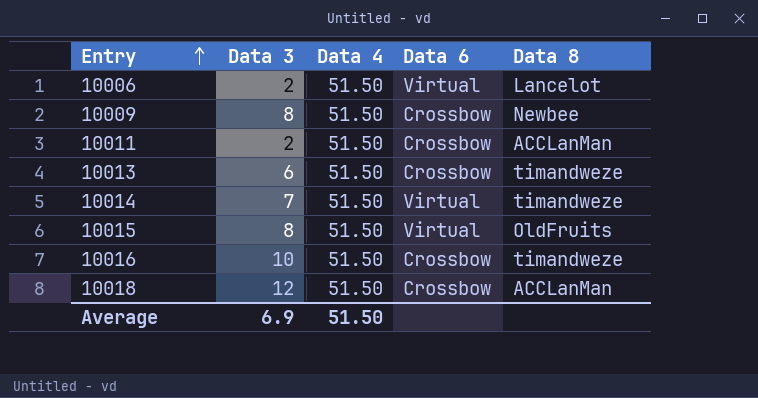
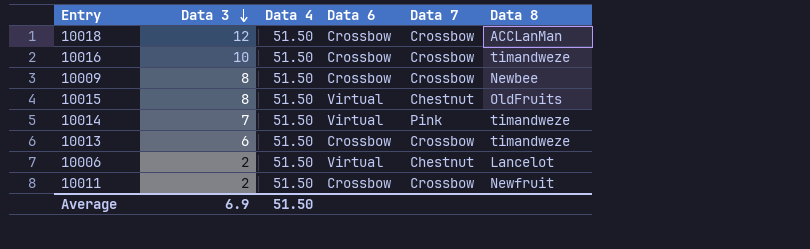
row order: Entry ascending -> Data 3 descending
column Data 7 | position: none -> 5
10011 | Data 8: ACCLanMan -> Newfruit

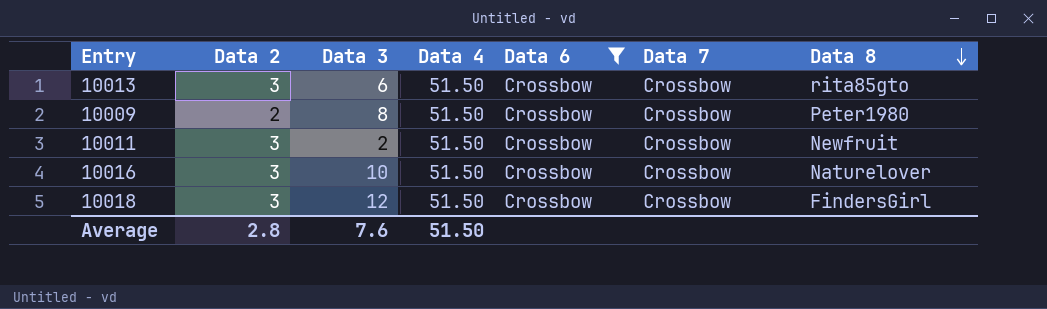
filter: none -> Data 6 = Crossbow
row order: Data 3 descending -> Data 8 descending
column Data 2 | position: none -> 2
10013 | Data 8: timandweze -> rita85gto
10009 | Data 8: Newbee -> Peter1980
10016 | Data 8: timandweze -> Naturelover
10018 | Data 8: ACCLanMan -> FindersGirl
Average | Data 3: 6.9 -> 7.6

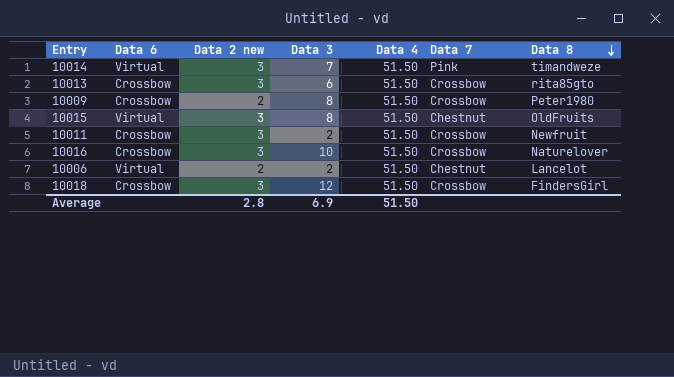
filter: Data 6 = Crossbow -> none
column Data 6 | position: 5 -> 2
column name: Data 2 -> Data 2 new
Average | Data 3: 7.6 -> 6.9

